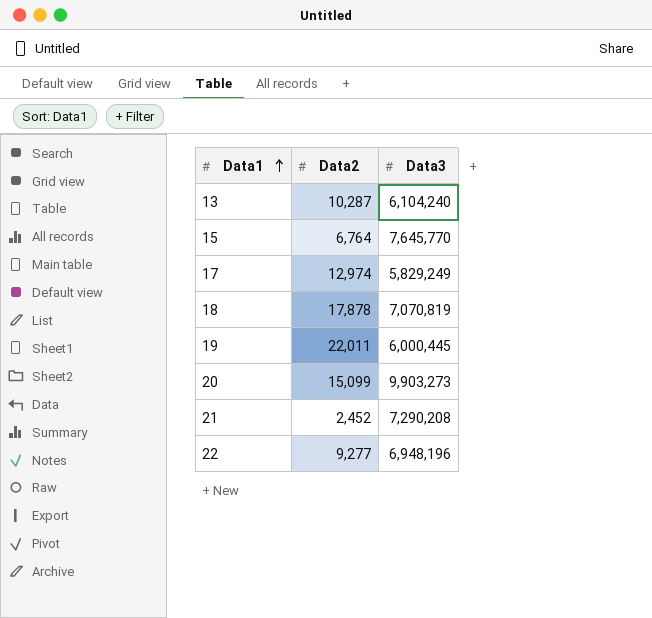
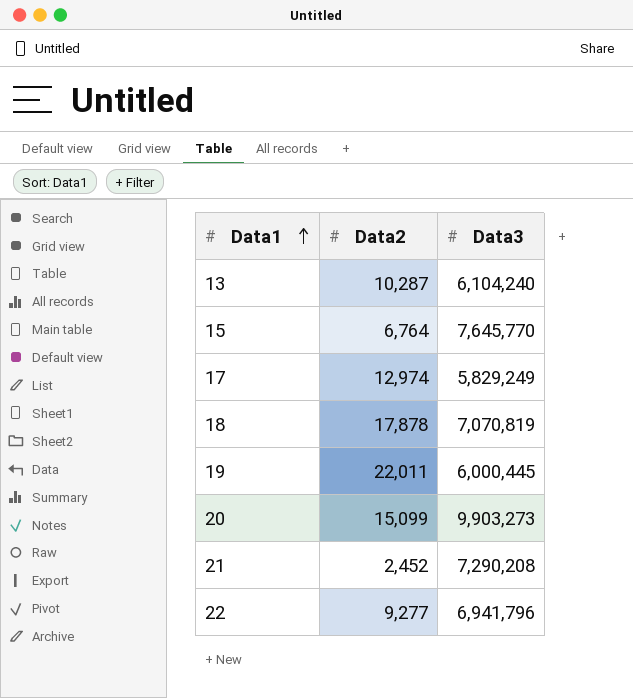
22 | Data3: 6,948,196 -> 6,941,796

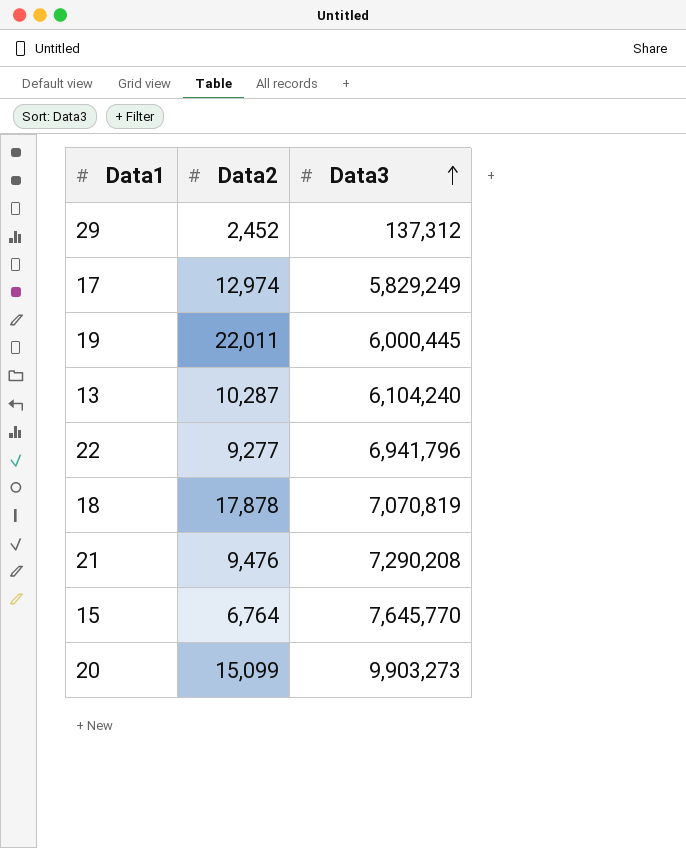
row order: Data1 ascending -> Data3 ascending
row 29: none -> 2,452 | 137,312
21 | Data2: 2,452 -> 9,476

